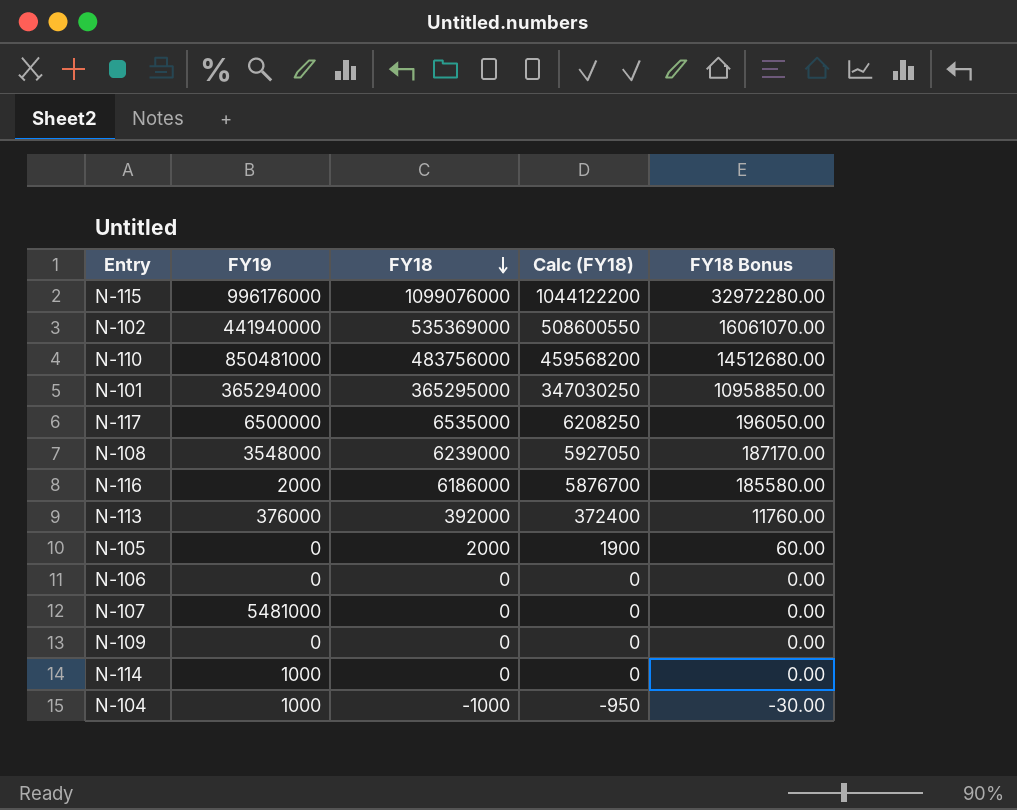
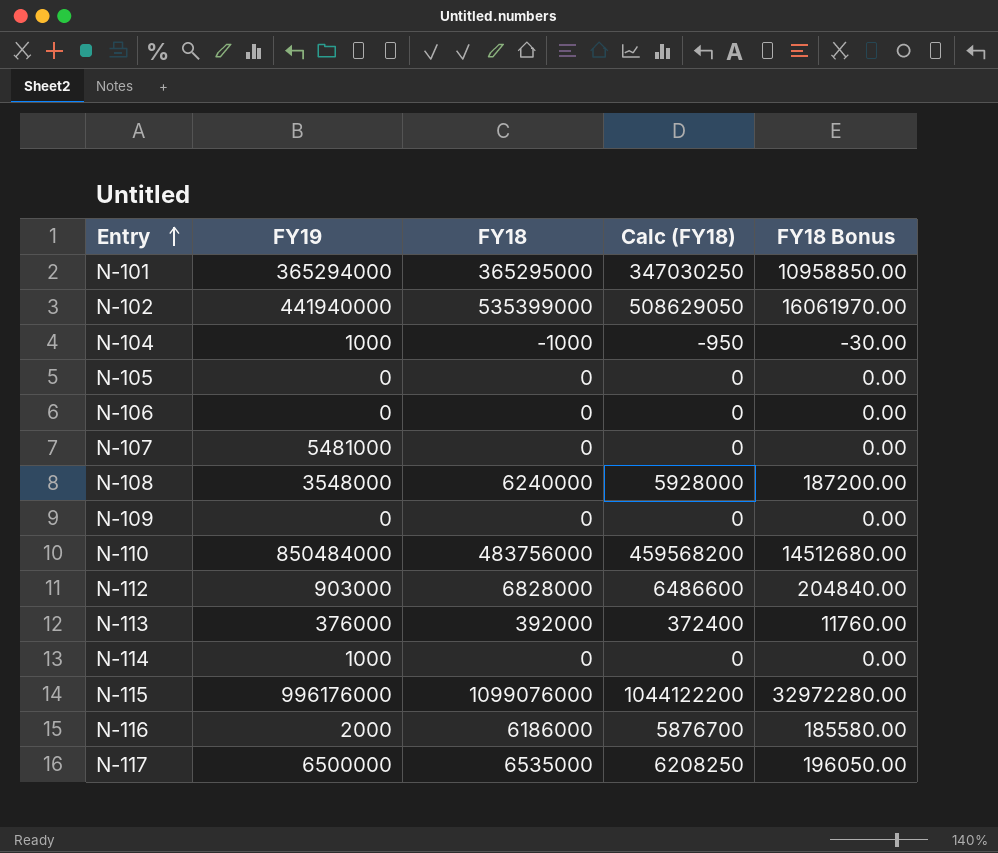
row order: FY18 descending -> Entry ascending
N-102 | FY18: 535369000 -> 535399000
N-102 | Calc (FY18): 508600550 -> 508629050
N-102 | FY18 Bonus: 16061070.00 -> 16061970.00
N-105 | FY18: 2000 -> 0
N-105 | Calc (FY18): 1900 -> 0
N-105 | FY18 Bonus: 60.00 -> 0.00
N-108 | FY18: 6239000 -> 6240000
N-108 | Calc (FY18): 5927050 -> 5928000
N-108 | FY18 Bonus: 187170.00 -> 187200.00
N-110 | FY19: 850481000 -> 850484000
row N-112: none -> 903000 | 6828000 | 6486600 | 204840.00

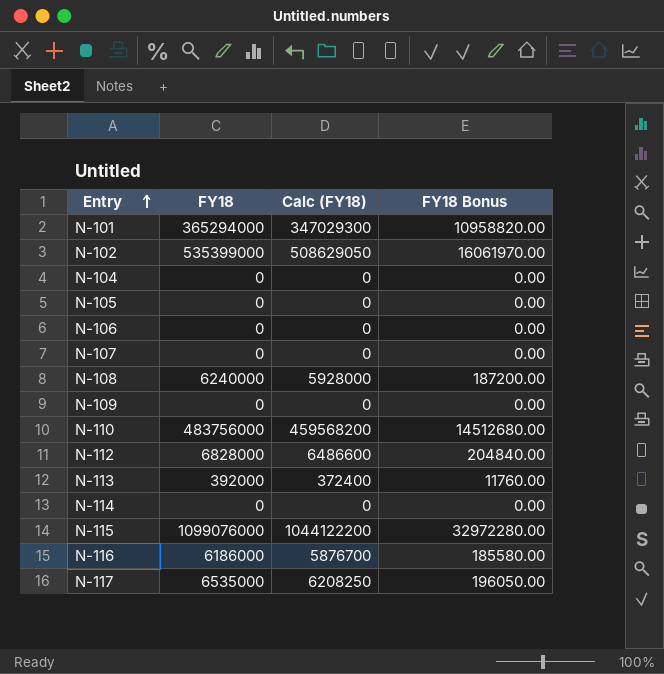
column FY19 | position: 2 -> none
N-101 | FY18: 365295000 -> 365294000
N-101 | Calc (FY18): 347030250 -> 347029300
N-101 | FY18 Bonus: 10958850.00 -> 10958820.00
N-104 | FY18: -1000 -> 0
N-104 | Calc (FY18): -950 -> 0
N-104 | FY18 Bonus: -30.00 -> 0.00

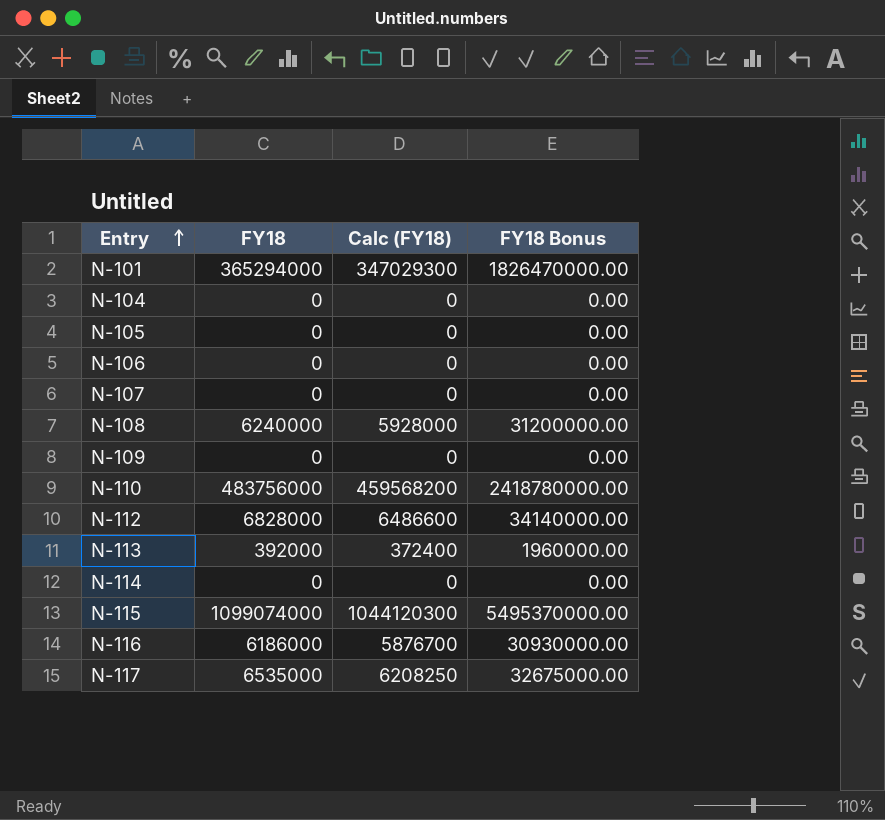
column FY18 Bonus | formula: [FY18] * 0.03 -> [FY18] * 5
row N-102: 535399000 | 508629050 | 16061970.00 -> none
N-115 | FY18: 1099076000 -> 1099074000
N-115 | Calc (FY18): 1044122200 -> 1044120300

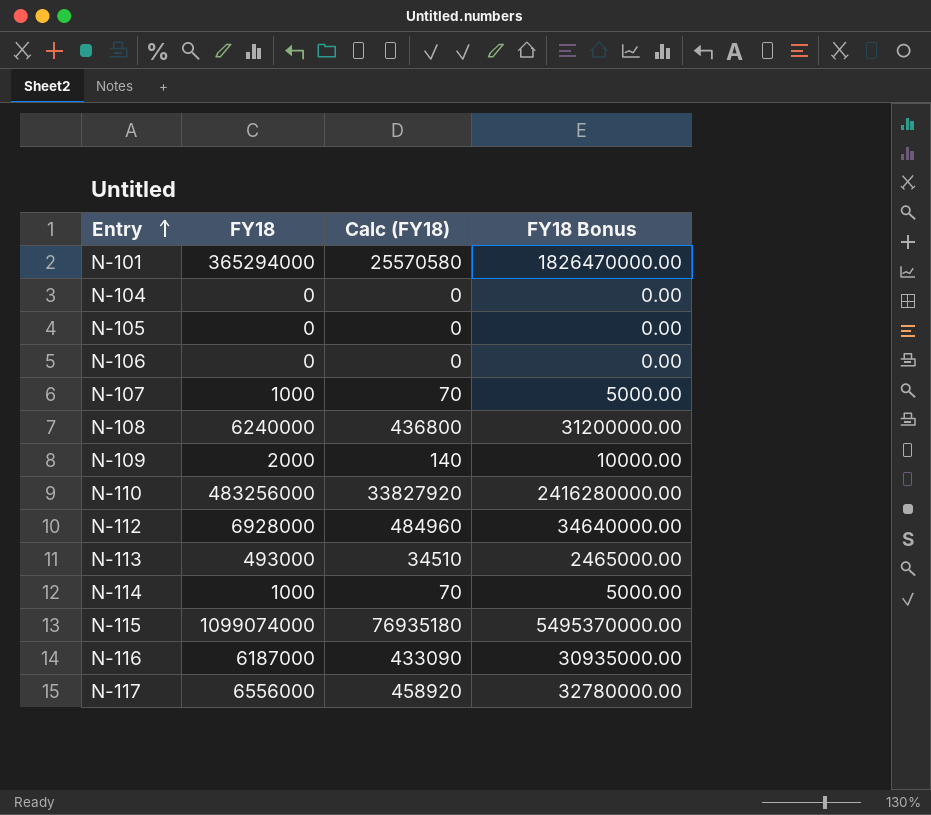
column Calc (FY18) | formula: [FY18] * 0.95 -> [FY18] * 0.07
N-107 | FY18: 0 -> 1000
N-107 | FY18 Bonus: 0.00 -> 5000.00
N-109 | FY18: 0 -> 2000
N-109 | FY18 Bonus: 0.00 -> 10000.00
N-110 | FY18: 483756000 -> 483256000
N-110 | FY18 Bonus: 2418780000.00 -> 2416280000.00
N-112 | FY18: 6828000 -> 6928000
N-112 | FY18 Bonus: 34140000.00 -> 34640000.00
N-113 | FY18: 392000 -> 493000
N-113 | FY18 Bonus: 1960000.00 -> 2465000.00
N-114 | FY18: 0 -> 1000
N-114 | FY18 Bonus: 0.00 -> 5000.00
N-116 | FY18: 6186000 -> 6187000
N-116 | FY18 Bonus: 30930000.00 -> 30935000.00
N-117 | FY18: 6535000 -> 6556000
N-117 | FY18 Bonus: 32675000.00 -> 32780000.00

